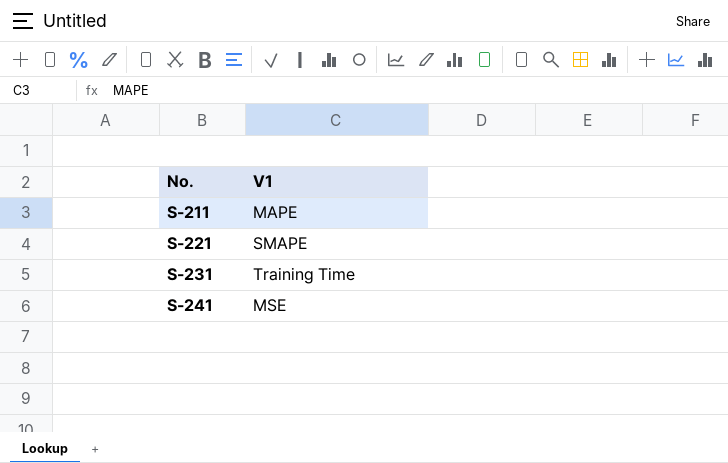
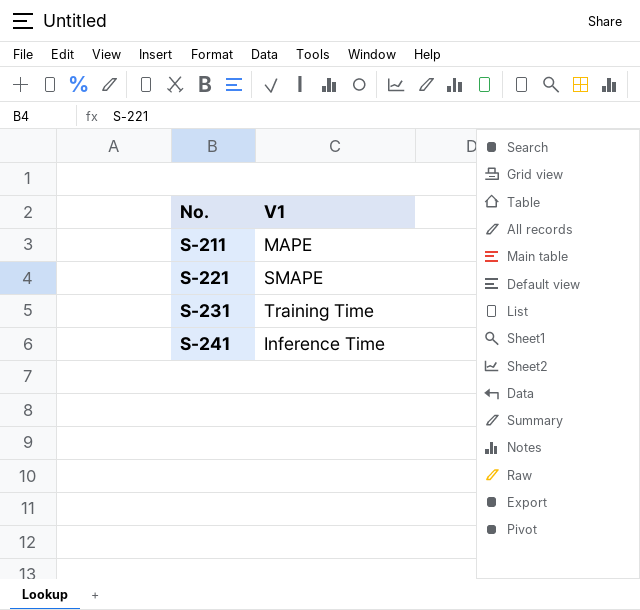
S-241 | V1: MSE -> Inference Time

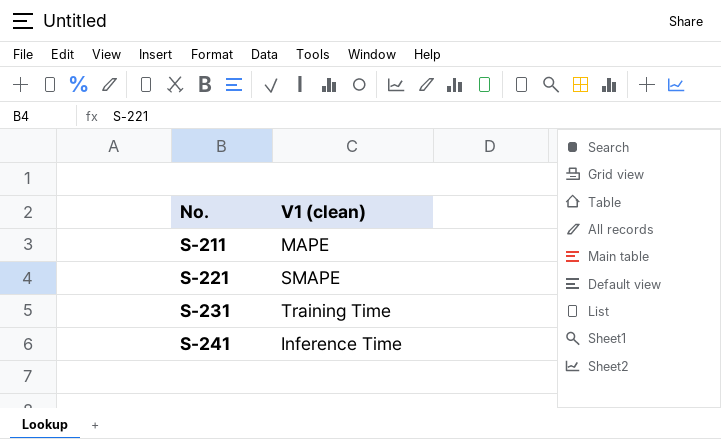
column name: V1 -> V1 (clean)

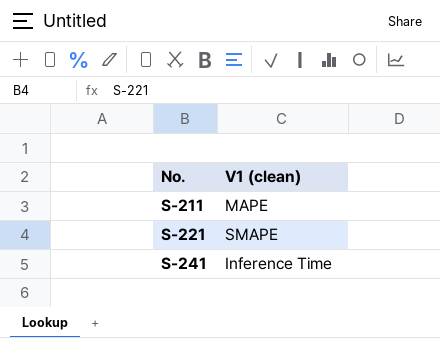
row S-231: Training Time -> none

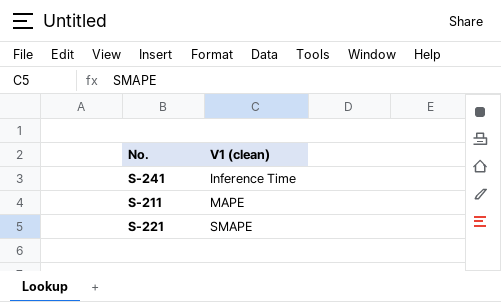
row order: No. ascending -> V1 (clean) ascending

